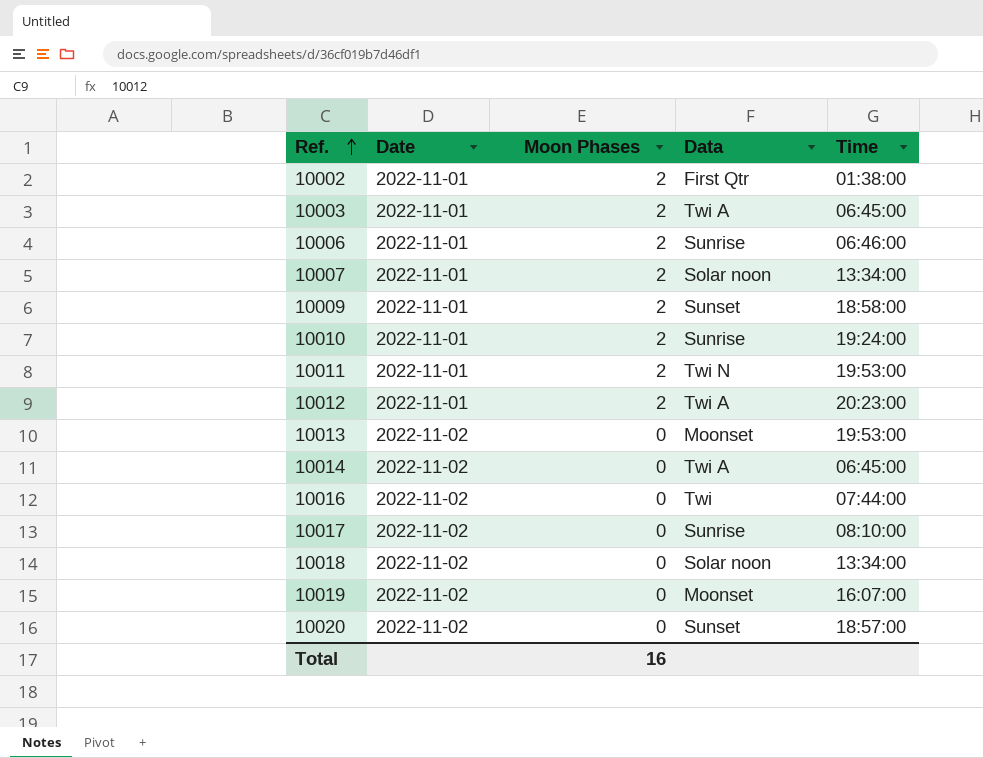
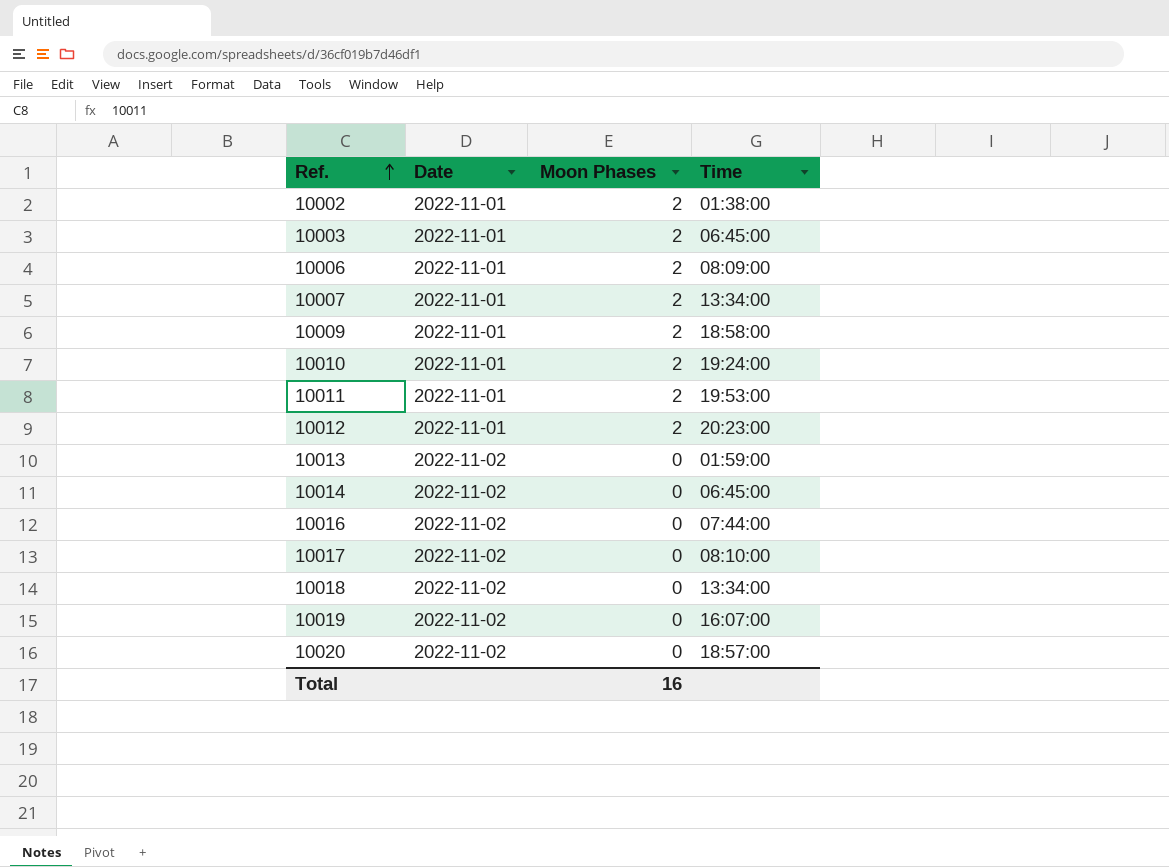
column Data | position: 4 -> none
10006 | Time: 06:46:00 -> 08:09:00
10013 | Time: 19:53:00 -> 01:59:00

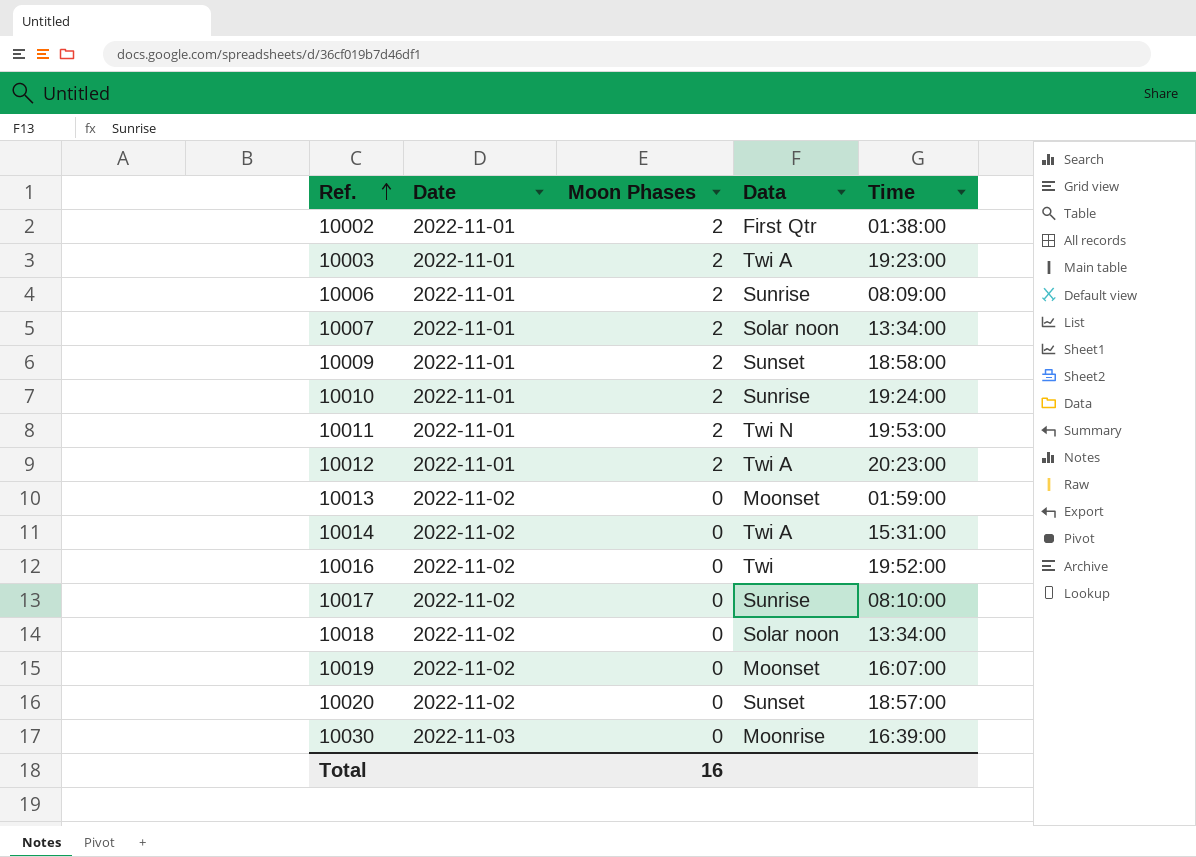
column Data | position: none -> 4
10003 | Time: 06:45:00 -> 19:23:00
10014 | Time: 06:45:00 -> 15:31:00
10016 | Time: 07:44:00 -> 19:52:00
row 10030: none -> 2022-11-03 | 0 | Moonrise | 16:39:00

